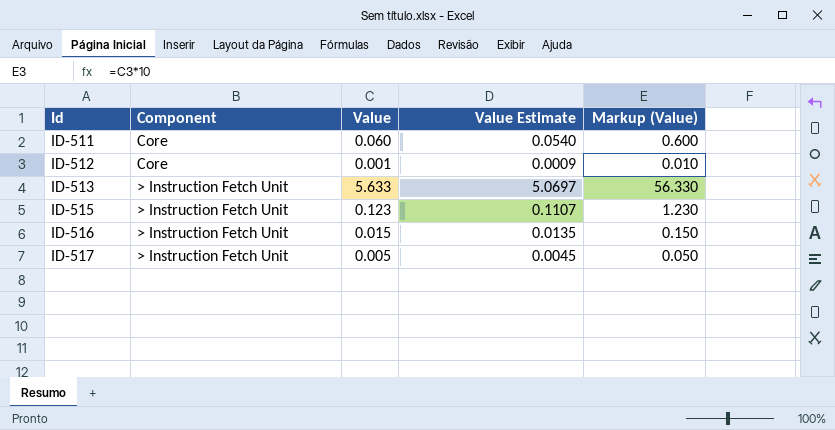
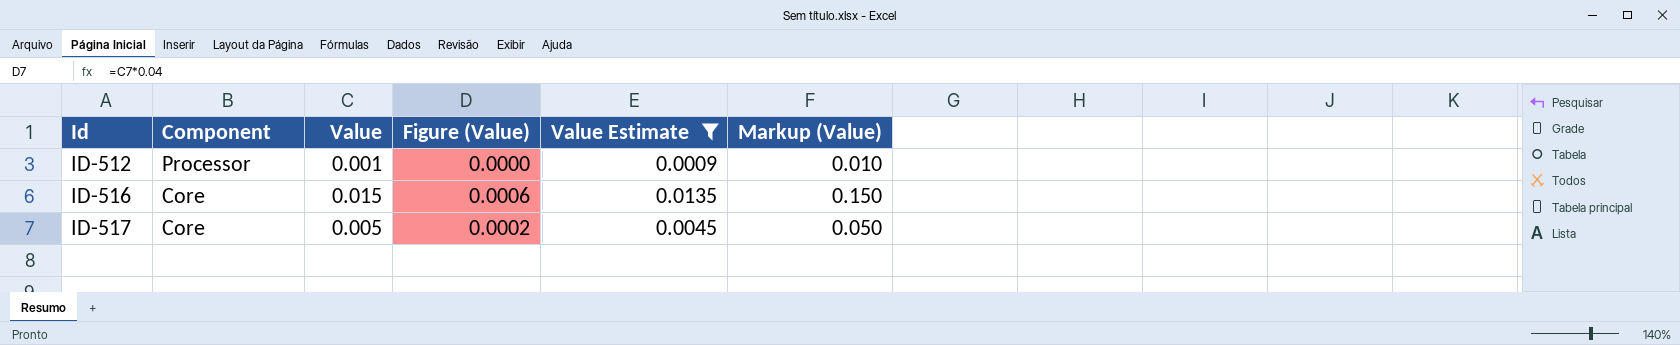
filter: none -> Value Estimate <= 0.0135
column Figure (Value) | formula: none -> [Value] * 0.04
ID-512 | Component: Core -> Processor
ID-516 | Component: > Instruction Fetch Unit -> Core
ID-517 | Component: > Instruction Fetch Unit -> Core

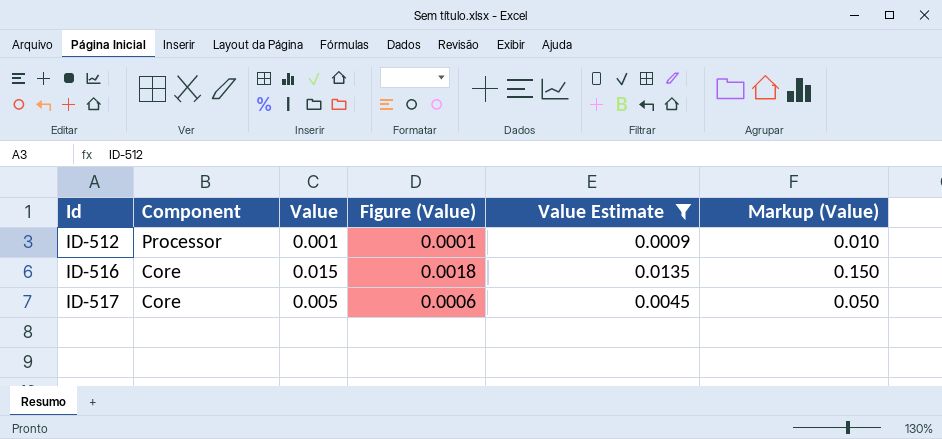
column Figure (Value) | formula: [Value] * 0.04 -> [Value] * 0.12

